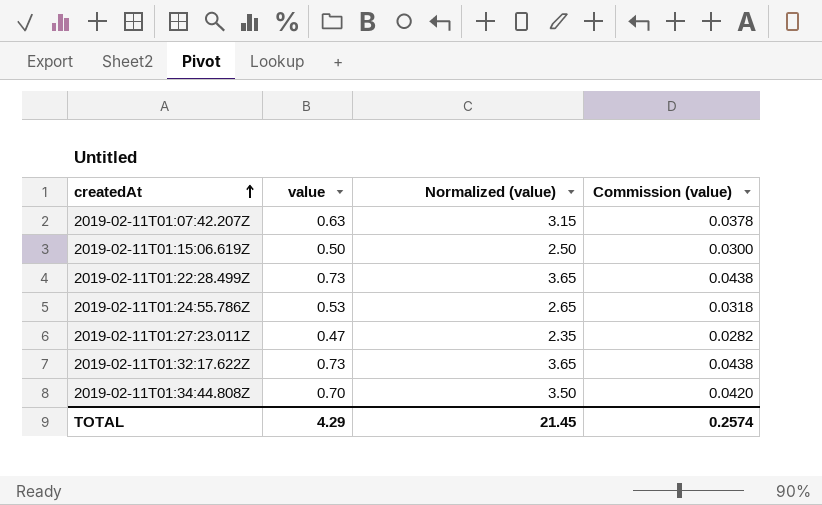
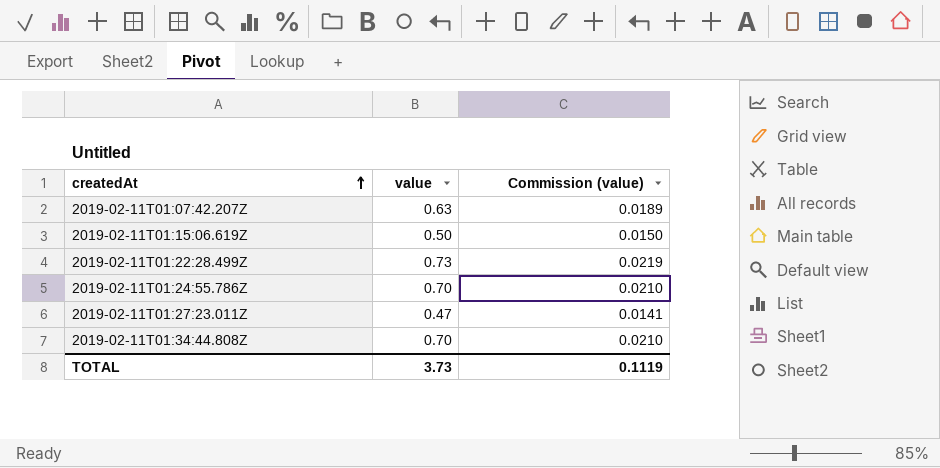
column Normalized (value) | formula: [value] * 5 -> none
column Commission (value) | formula: [value] * 0.06 -> [value] * 0.03
row 2019-02-11T01:32:17.622Z: 0.73 | 3.65 | 0.0438 -> none
2019-02-11T01:24:55.786Z | value: 0.53 -> 0.70
TOTAL | value: 4.29 -> 3.73
TOTAL | Commission (value): 0.2574 -> 0.1119

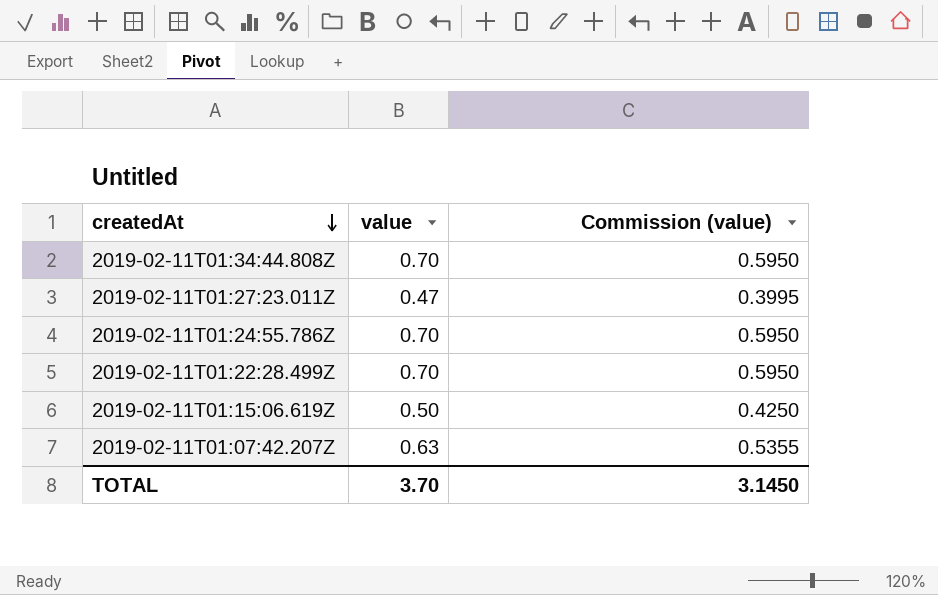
row order: createdAt ascending -> createdAt descending
column Commission (value) | formula: [value] * 0.03 -> [value] * 0.85
2019-02-11T01:22:28.499Z | value: 0.73 -> 0.70
TOTAL | value: 3.73 -> 3.70
TOTAL | Commission (value): 0.1119 -> 3.1450

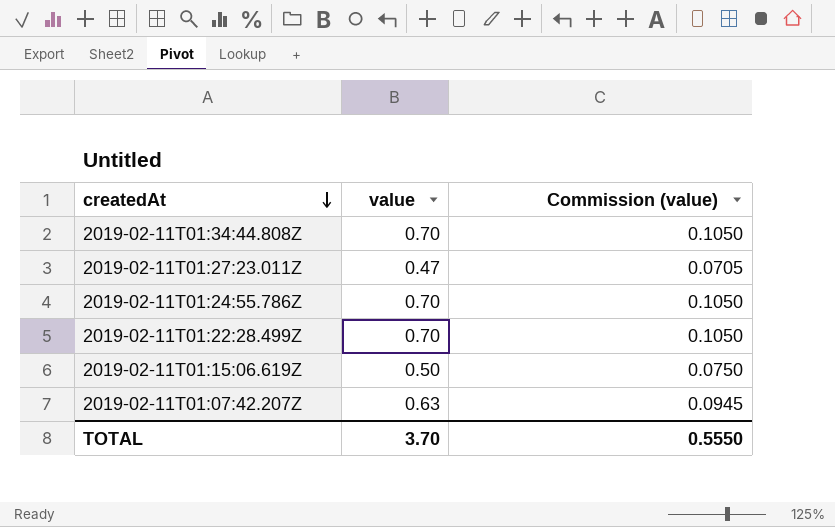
column Commission (value) | formula: [value] * 0.85 -> [value] * 0.15
TOTAL | Commission (value): 3.1450 -> 0.5550

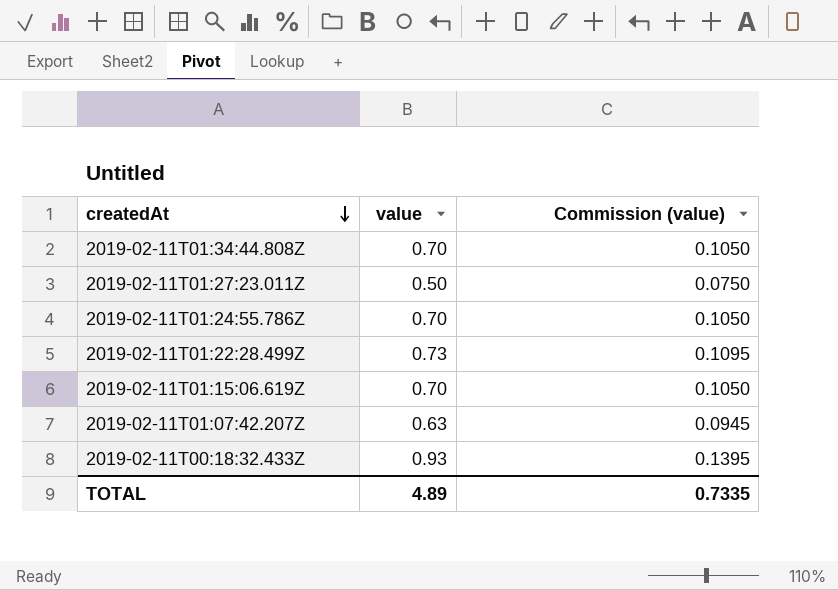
2019-02-11T01:27:23.011Z | value: 0.47 -> 0.50
2019-02-11T01:27:23.011Z | Commission (value): 0.0705 -> 0.0750
2019-02-11T01:22:28.499Z | value: 0.70 -> 0.73
2019-02-11T01:22:28.499Z | Commission (value): 0.1050 -> 0.1095
2019-02-11T01:15:06.619Z | value: 0.50 -> 0.70
2019-02-11T01:15:06.619Z | Commission (value): 0.0750 -> 0.1050
row 2019-02-11T00:18:32.433Z: none -> 0.93 | 0.1395
TOTAL | value: 3.70 -> 4.89
TOTAL | Commission (value): 0.5550 -> 0.7335

